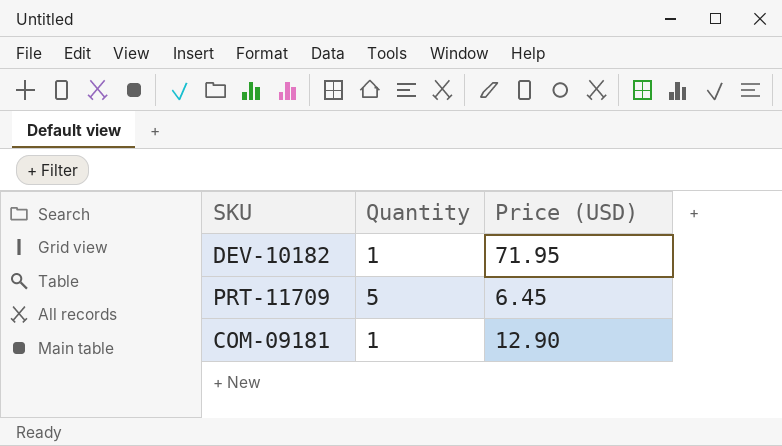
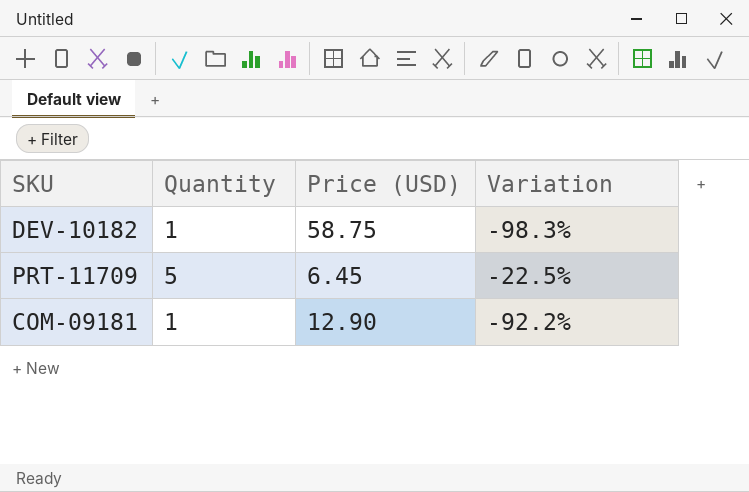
column Variation | formula: none -> ([Quantity] - [Price (USD)]) / [Price (USD)]
DEV-10182 | Price (USD): 71.95 -> 58.75

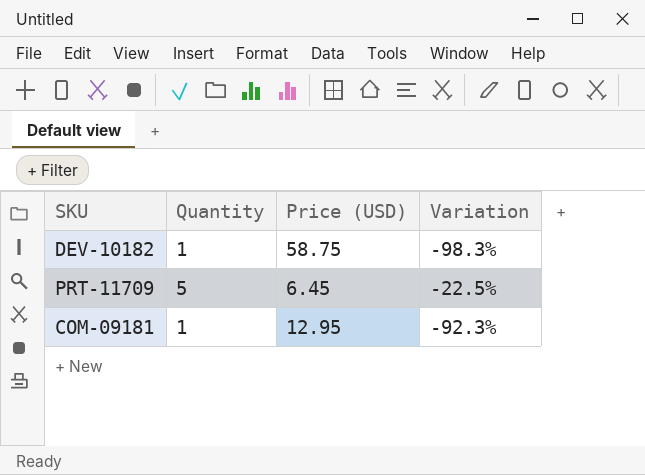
COM-09181 | Price (USD): 12.90 -> 12.95
COM-09181 | Variation: -92.2% -> -92.3%

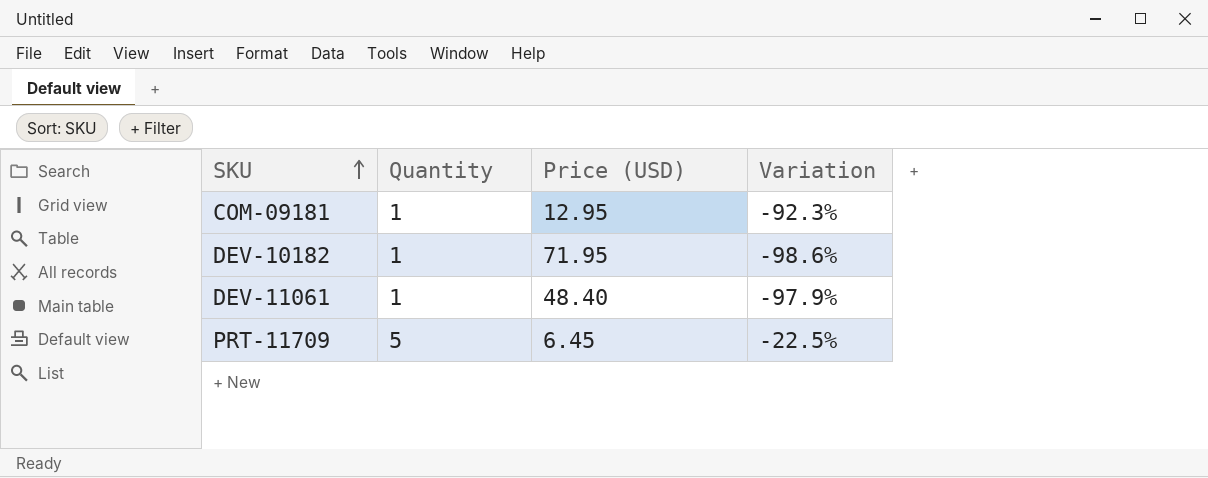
row order: none -> SKU ascending
DEV-10182 | Price (USD): 58.75 -> 71.95
DEV-10182 | Variation: -98.3% -> -98.6%
row DEV-11061: none -> 1 | 48.40 | -97.9%

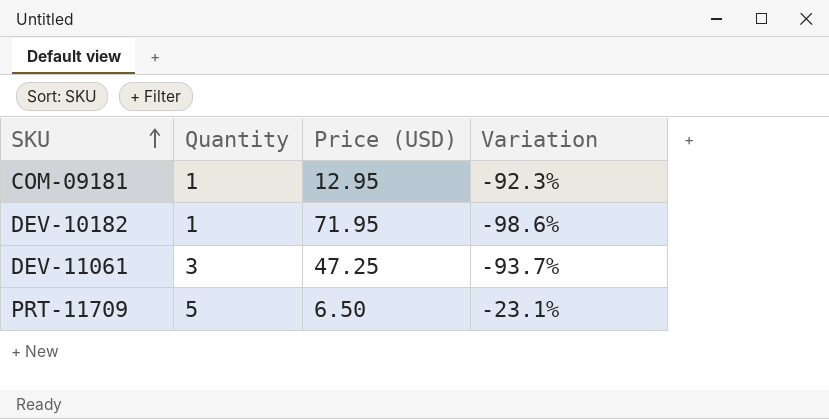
DEV-11061 | Quantity: 1 -> 3
DEV-11061 | Price (USD): 48.40 -> 47.25
DEV-11061 | Variation: -97.9% -> -93.7%
PRT-11709 | Price (USD): 6.45 -> 6.50
PRT-11709 | Variation: -22.5% -> -23.1%

